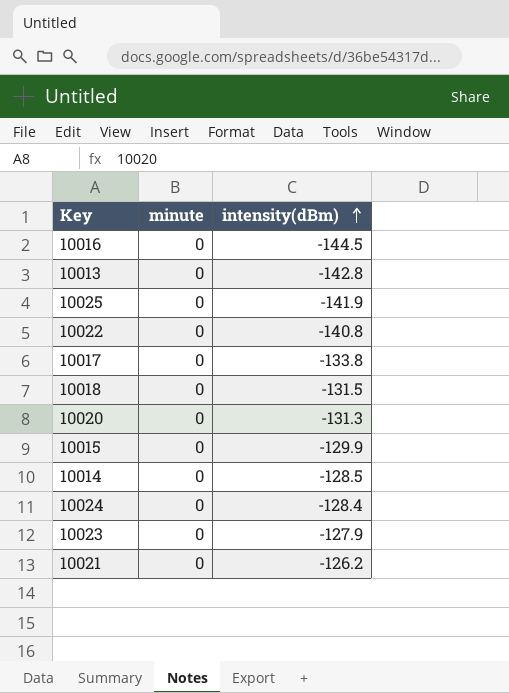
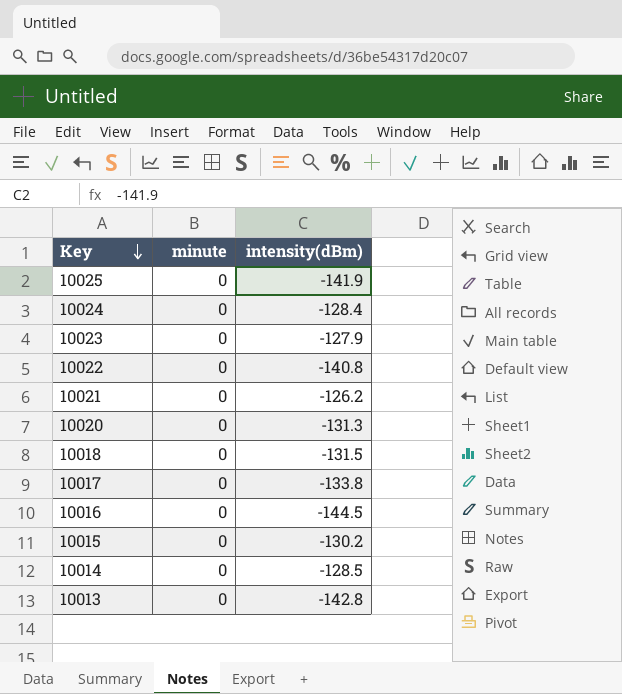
row order: intensity(dBm) ascending -> Key descending
10015 | intensity(dBm): -129.9 -> -130.2

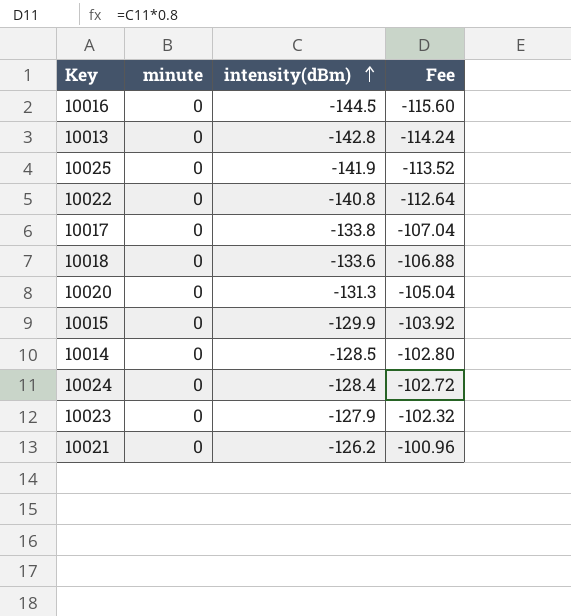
row order: Key descending -> intensity(dBm) ascending
column Fee | formula: none -> [intensity(dBm)] * 0.8
10018 | intensity(dBm): -131.5 -> -133.6
10015 | intensity(dBm): -130.2 -> -129.9

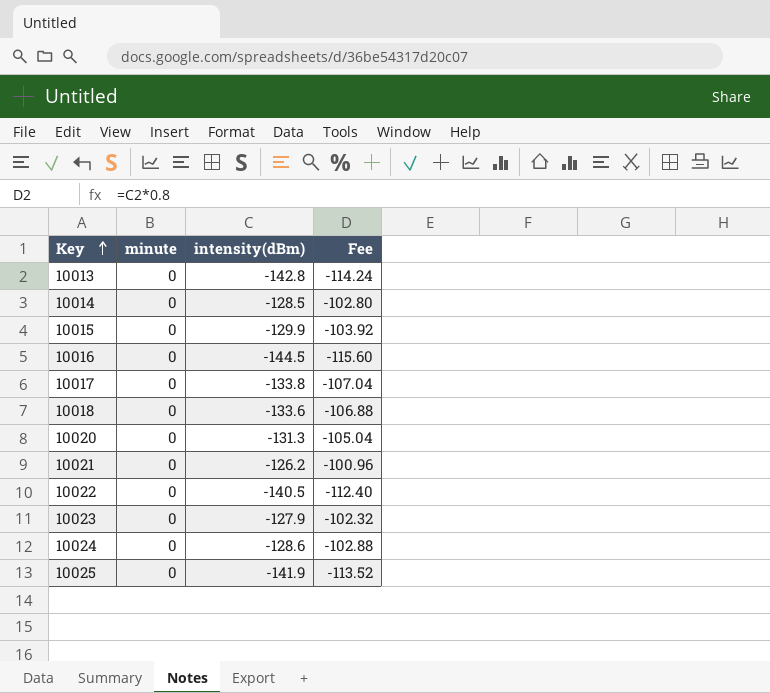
row order: intensity(dBm) ascending -> Key ascending
10022 | intensity(dBm): -140.8 -> -140.5
10022 | Fee: -112.64 -> -112.40
10024 | intensity(dBm): -128.4 -> -128.6
10024 | Fee: -102.72 -> -102.88

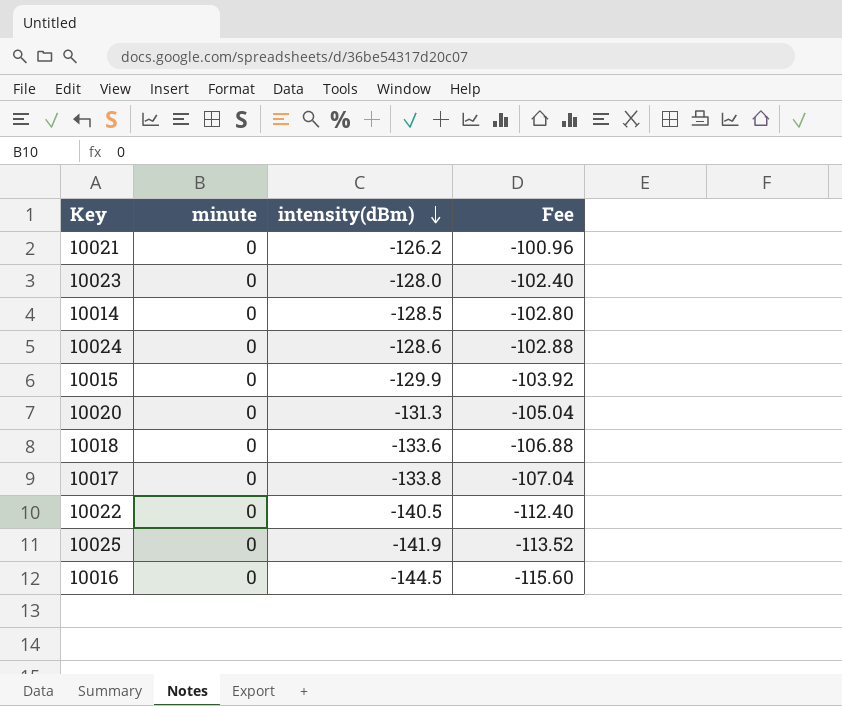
row order: Key ascending -> intensity(dBm) descending
row 10013: 0 | -142.8 | -114.24 -> none
10023 | intensity(dBm): -127.9 -> -128.0
10023 | Fee: -102.32 -> -102.40

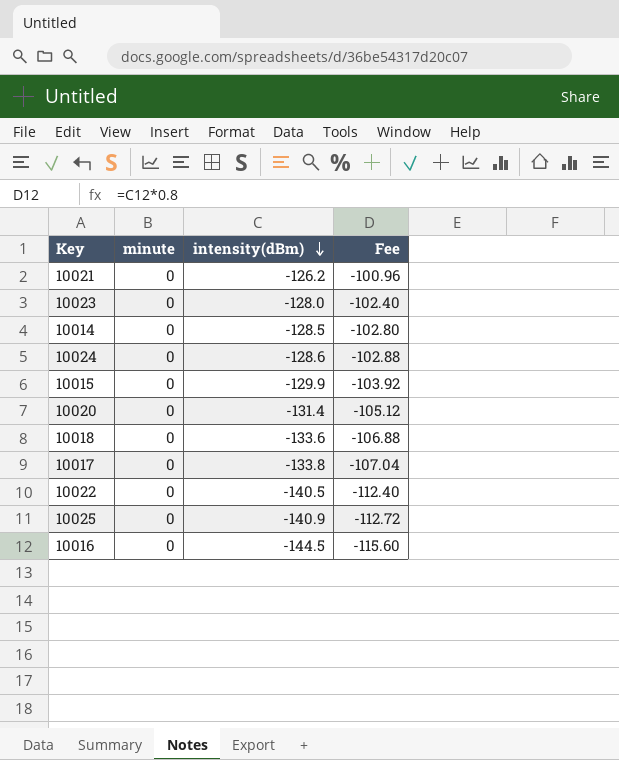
10020 | intensity(dBm): -131.3 -> -131.4
10020 | Fee: -105.04 -> -105.12
10025 | intensity(dBm): -141.9 -> -140.9
10025 | Fee: -113.52 -> -112.72

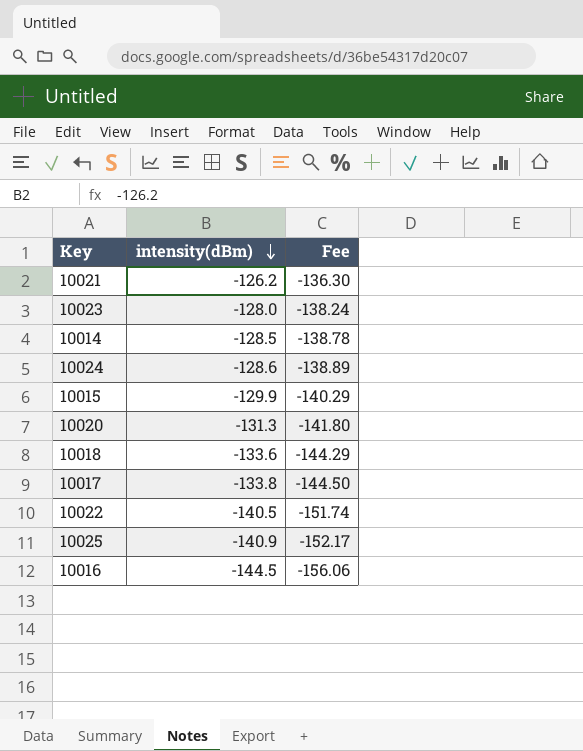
column minute | position: 2 -> none
column Fee | formula: [intensity(dBm)] * 0.8 -> [intensity(dBm)] * 1.08
10020 | intensity(dBm): -131.4 -> -131.3

